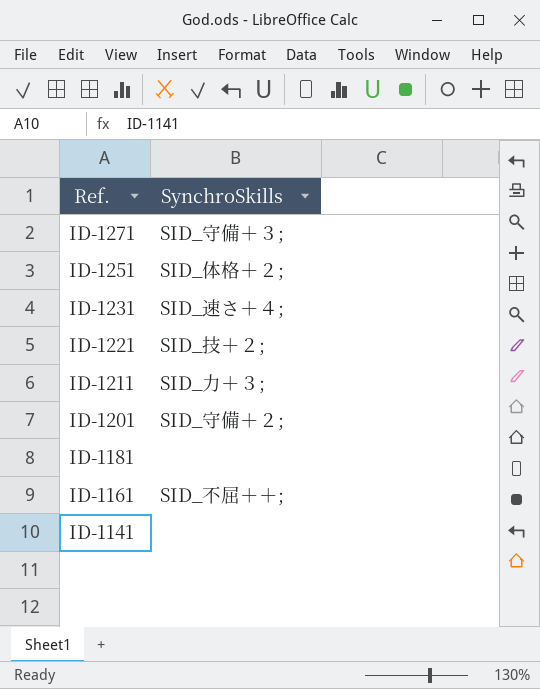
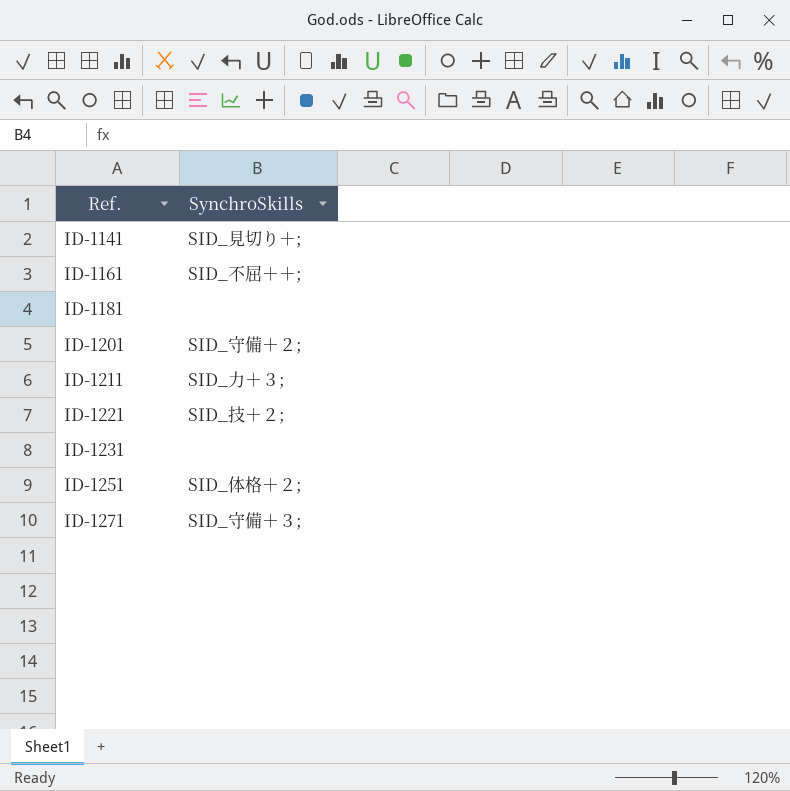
row order: Ref. descending -> Ref. ascending
ID-1141 | SynchroSkills: none -> SID_見切り＋;
ID-1231 | SynchroSkills: SID_速さ＋４; -> none

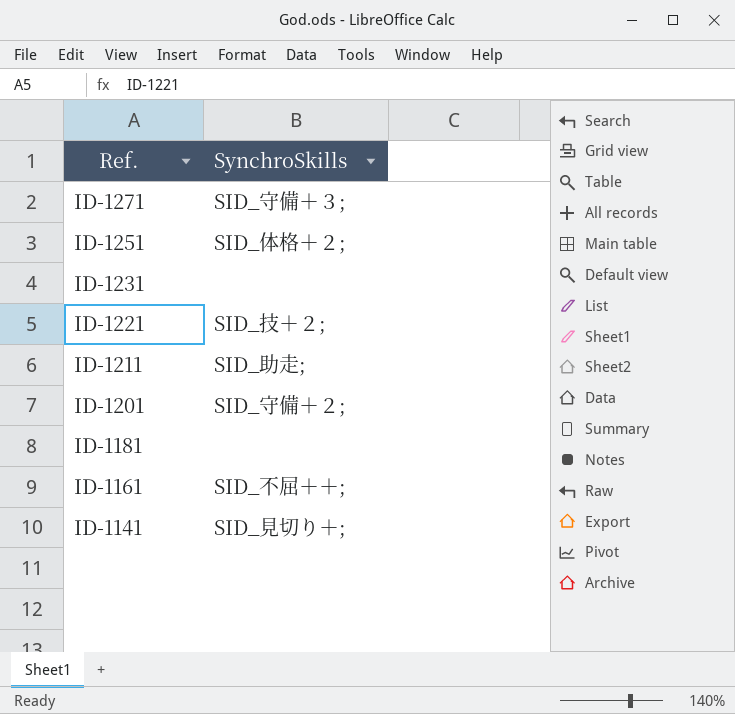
row order: Ref. ascending -> Ref. descending
ID-1211 | SynchroSkills: SID_力＋３; -> SID_助走;

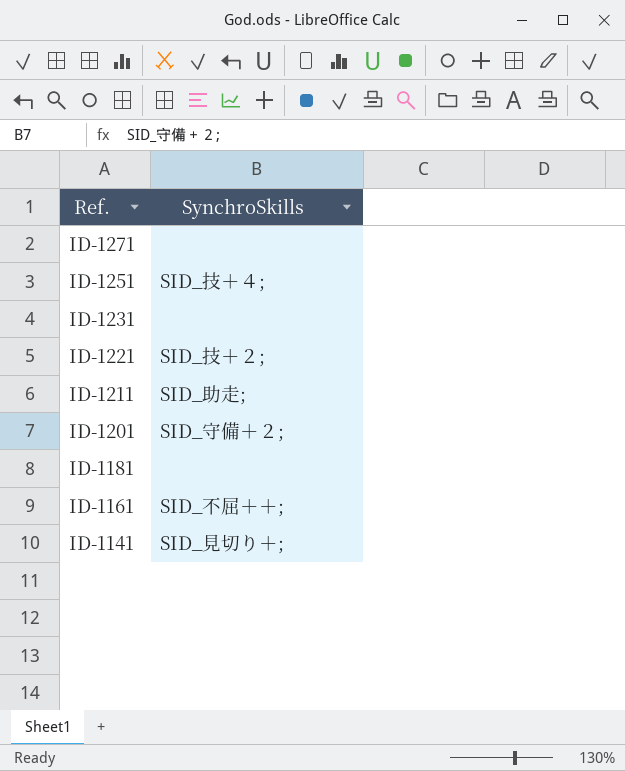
ID-1271 | SynchroSkills: SID_守備＋３; -> none
ID-1251 | SynchroSkills: SID_体格＋２; -> SID_技＋４;

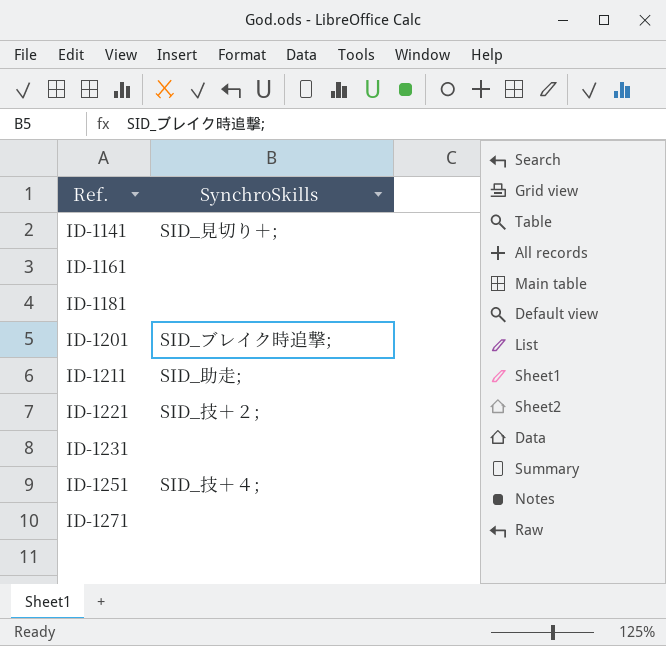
row order: Ref. descending -> Ref. ascending
ID-1161 | SynchroSkills: SID_不屈＋＋; -> none
ID-1201 | SynchroSkills: SID_守備＋２; -> SID_ブレイク時追撃;

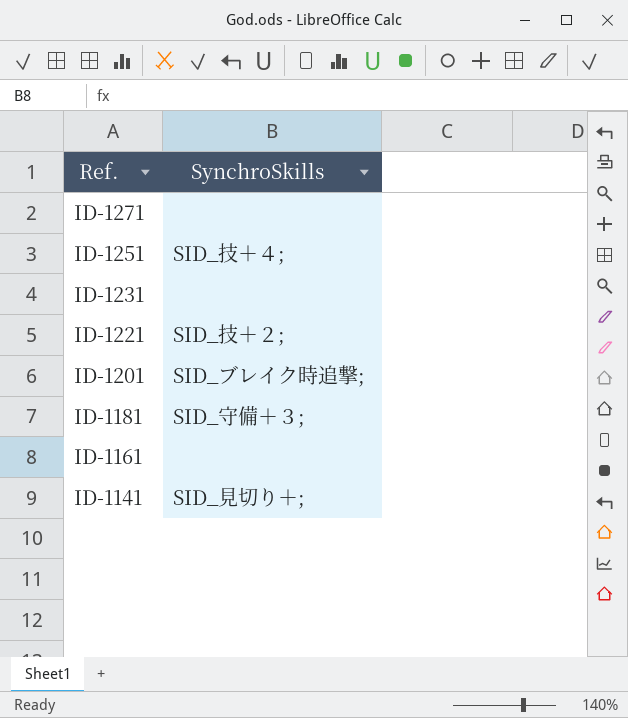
row order: Ref. ascending -> Ref. descending
row ID-1211: SID_助走; -> none
ID-1181 | SynchroSkills: none -> SID_守備＋３;

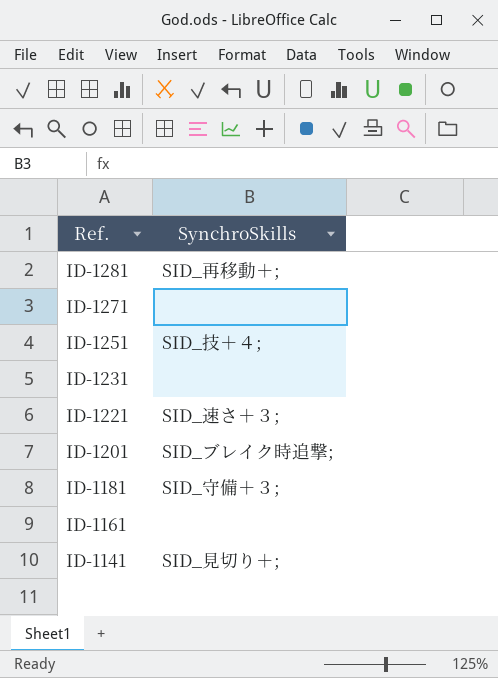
row ID-1281: none -> SID_再移動＋;
ID-1221 | SynchroSkills: SID_技＋２; -> SID_速さ＋３;

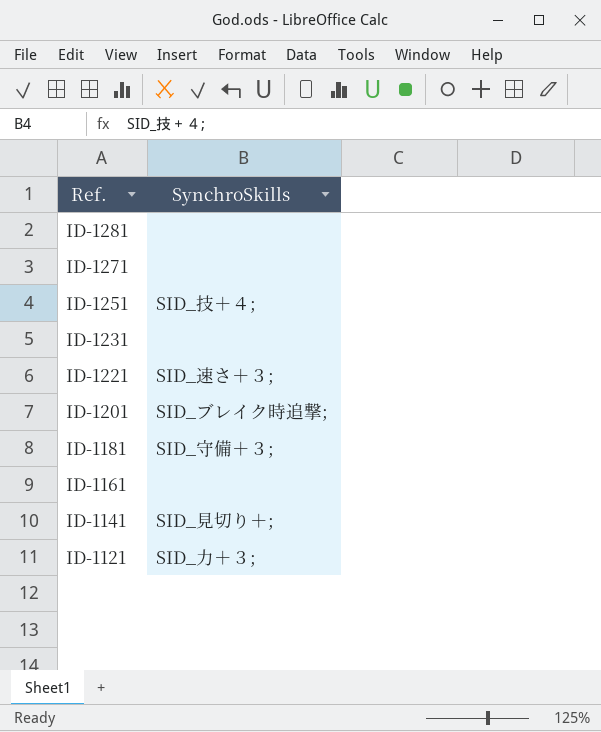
ID-1281 | SynchroSkills: SID_再移動＋; -> none
row ID-1121: none -> SID_力＋３;

